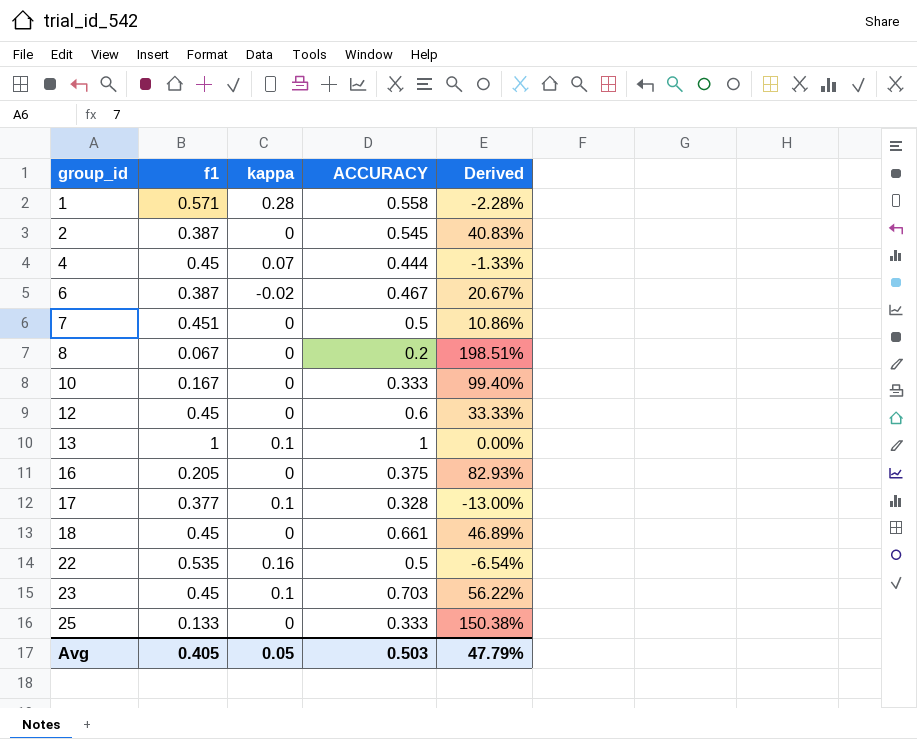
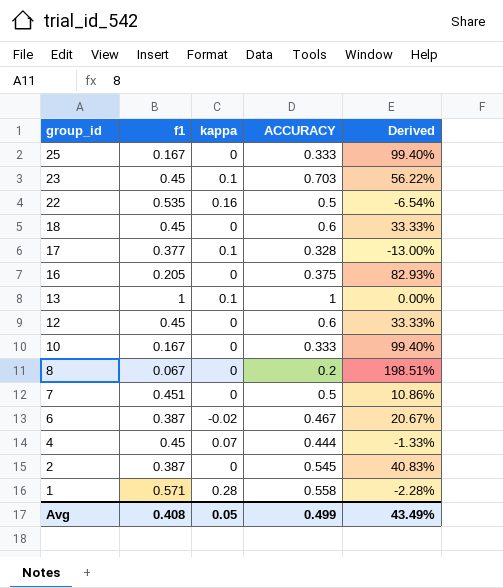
row order: group_id ascending -> group_id descending
25 | f1: 0.133 -> 0.167
25 | Derived: 150.38% -> 99.40%
18 | ACCURACY: 0.661 -> 0.6
18 | Derived: 46.89% -> 33.33%
Avg | f1: 0.405 -> 0.408
Avg | ACCURACY: 0.503 -> 0.499
Avg | Derived: 47.79% -> 43.49%

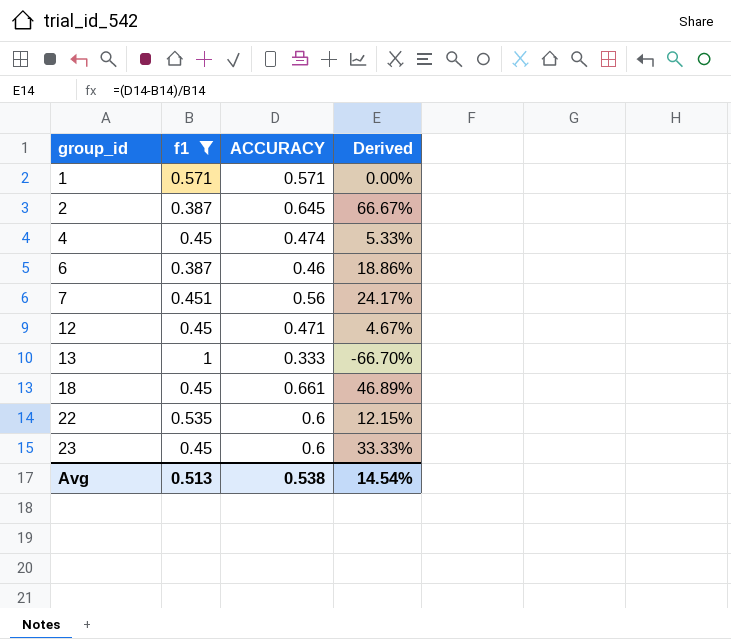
filter: none -> f1 >= 0.387
row order: group_id descending -> group_id ascending
column kappa | position: 3 -> none
1 | ACCURACY: 0.558 -> 0.571
1 | Derived: -2.28% -> 0.00%
2 | ACCURACY: 0.545 -> 0.645
2 | Derived: 40.83% -> 66.67%
4 | ACCURACY: 0.444 -> 0.474
4 | Derived: -1.33% -> 5.33%
6 | ACCURACY: 0.467 -> 0.46
6 | Derived: 20.67% -> 18.86%
7 | ACCURACY: 0.5 -> 0.56
7 | Derived: 10.86% -> 24.17%
12 | ACCURACY: 0.6 -> 0.471
12 | Derived: 33.33% -> 4.67%
13 | ACCURACY: 1 -> 0.333
13 | Derived: 0.00% -> -66.70%
18 | ACCURACY: 0.6 -> 0.661
18 | Derived: 33.33% -> 46.89%
22 | ACCURACY: 0.5 -> 0.6
22 | Derived: -6.54% -> 12.15%
23 | ACCURACY: 0.703 -> 0.6
23 | Derived: 56.22% -> 33.33%
Avg | f1: 0.408 -> 0.513
Avg | ACCURACY: 0.499 -> 0.538
Avg | Derived: 43.49% -> 14.54%

